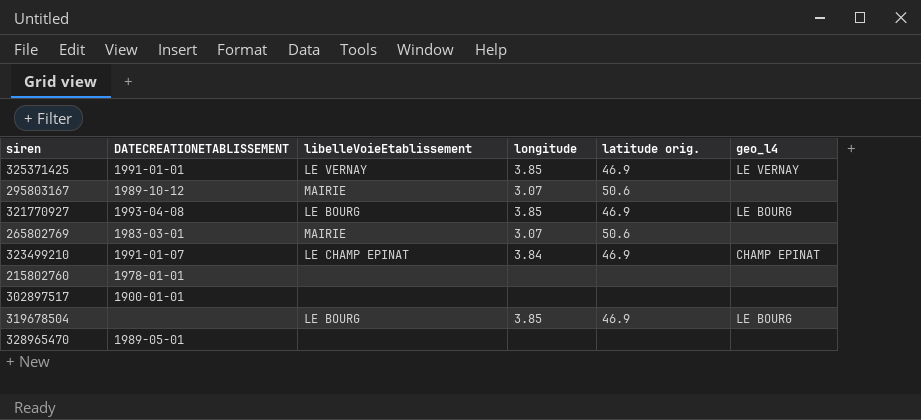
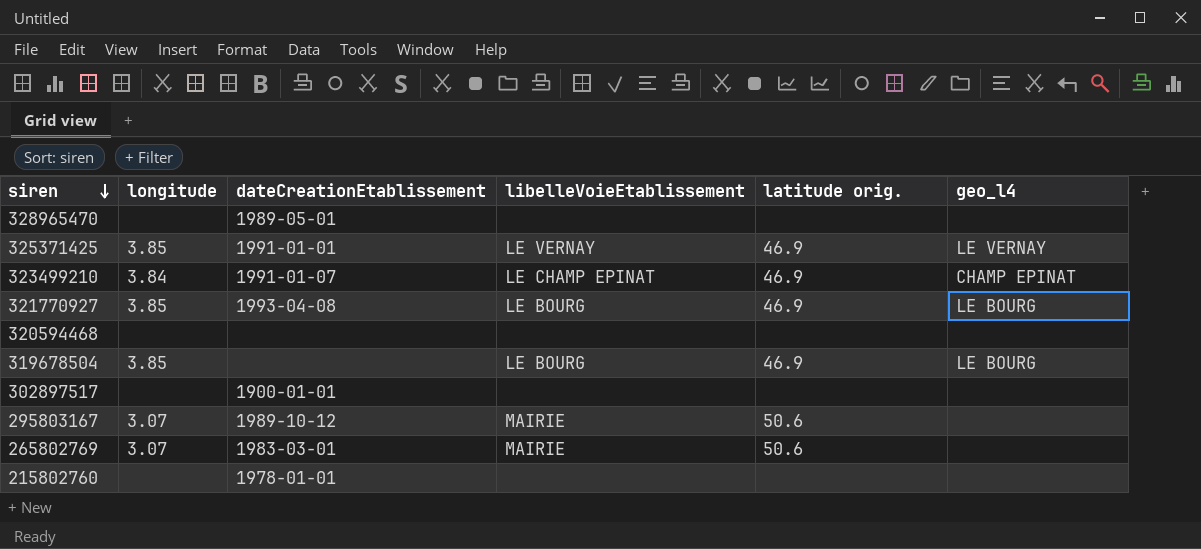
row order: none -> siren descending
column longitude | position: 4 -> 2
column name: DATECREATIONETABLISSEMENT -> dateCreationEtablissement
row 320594468: none -> none | none | none | none | none

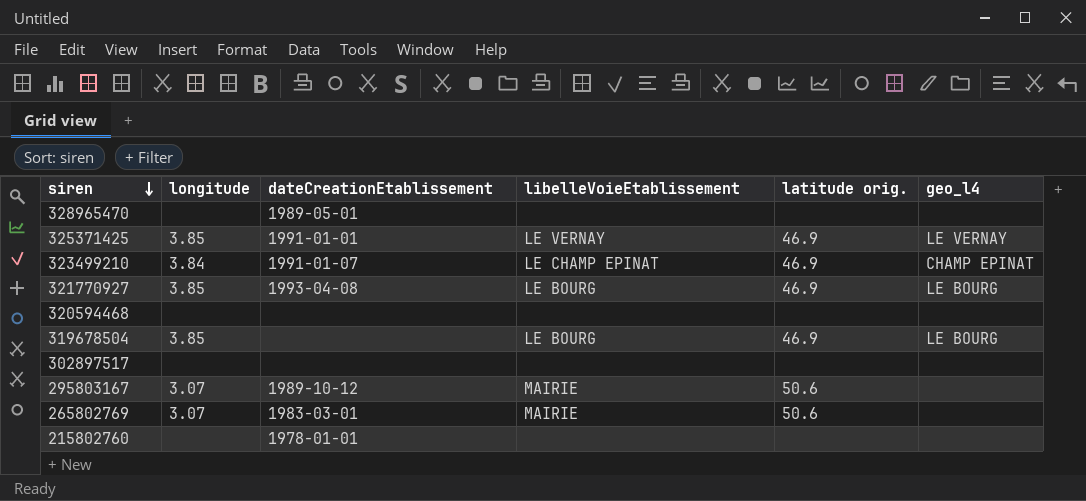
302897517 | dateCreationEtablissement: 1900-01-01 -> none

